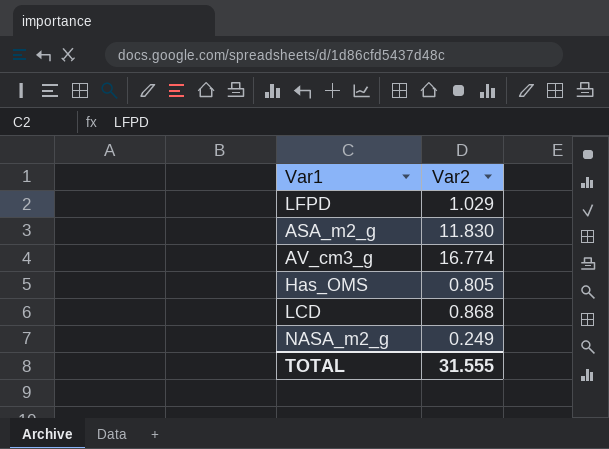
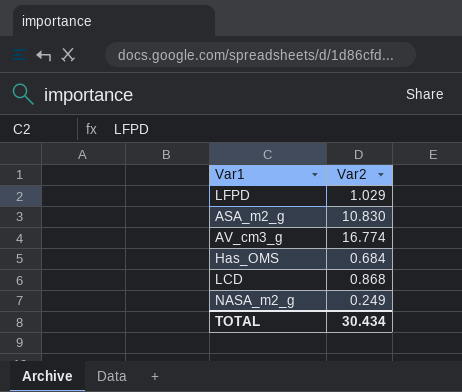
ASA_m2_g | Var2: 11.830 -> 10.830
Has_OMS | Var2: 0.805 -> 0.684
TOTAL | Var2: 31.555 -> 30.434

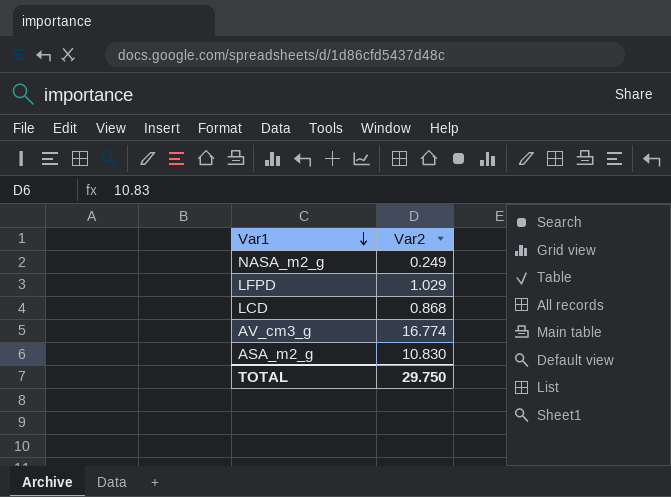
row order: none -> Var1 descending
row Has_OMS: 0.684 -> none
TOTAL | Var2: 30.434 -> 29.750

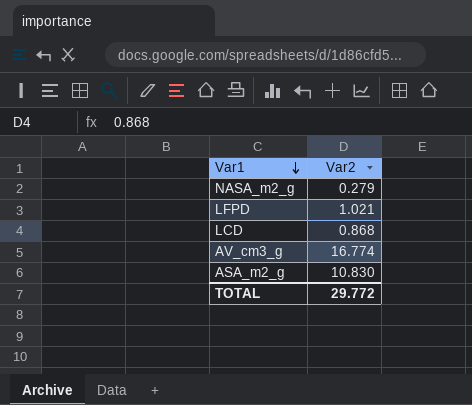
NASA_m2_g | Var2: 0.249 -> 0.279
LFPD | Var2: 1.029 -> 1.021
TOTAL | Var2: 29.750 -> 29.772

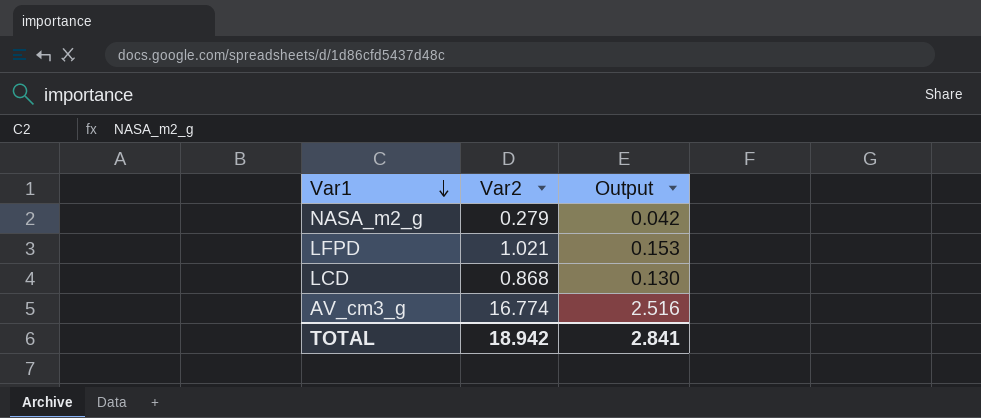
column Output | formula: none -> [Var2] * 0.15
row ASA_m2_g: 10.830 -> none
TOTAL | Var2: 29.772 -> 18.942

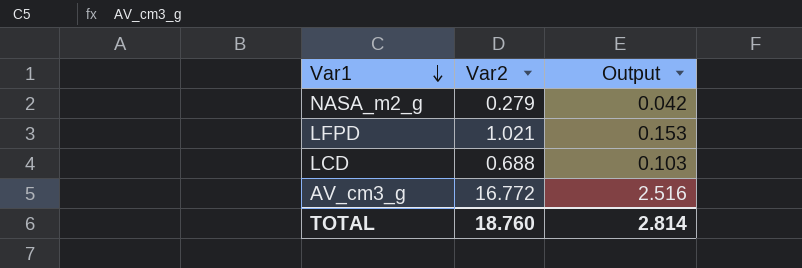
LCD | Var2: 0.868 -> 0.688
LCD | Output: 0.130 -> 0.103
AV_cm3_g | Var2: 16.774 -> 16.772
TOTAL | Var2: 18.942 -> 18.760
TOTAL | Output: 2.841 -> 2.814

